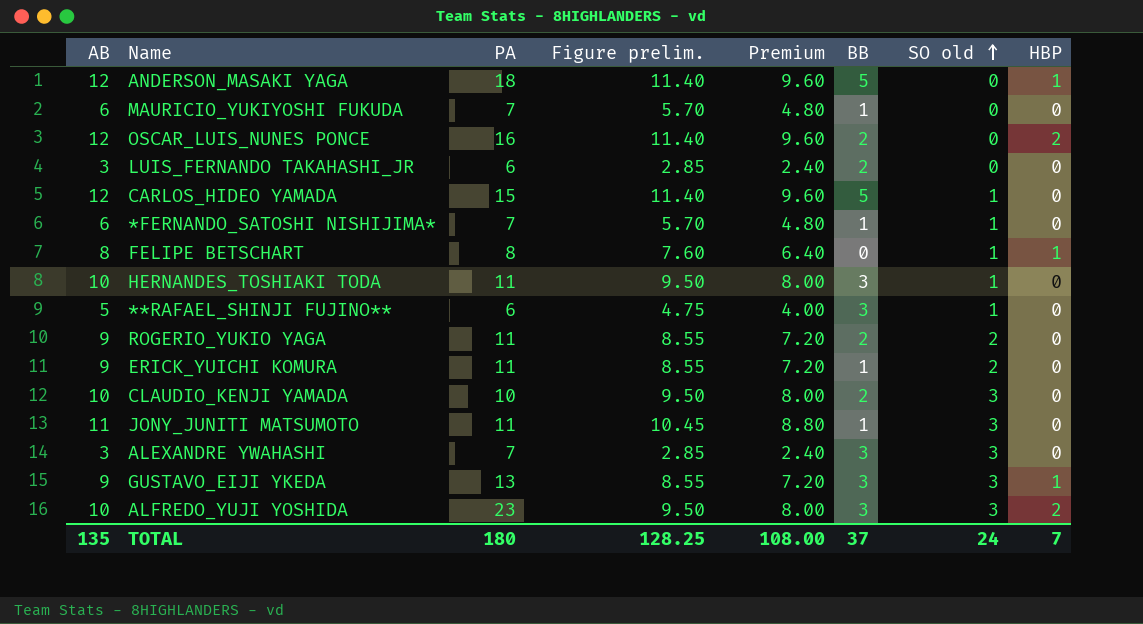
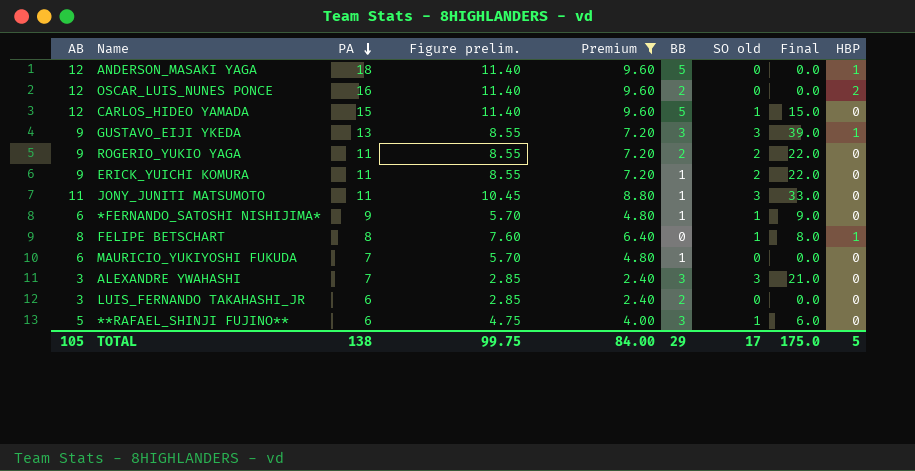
filter: none -> Premium != 8.00
row order: SO old ascending -> PA descending
column Final | formula: none -> [PA] * [SO old]
*FERNANDO_SATOSHI NISHIJIMA* | PA: 7 -> 9
TOTAL | AB: 135 -> 105
TOTAL | PA: 180 -> 138
TOTAL | Figure prelim.: 128.25 -> 99.75
TOTAL | Premium: 108.00 -> 84.00
TOTAL | BB: 37 -> 29
TOTAL | SO old: 24 -> 17
TOTAL | HBP: 7 -> 5

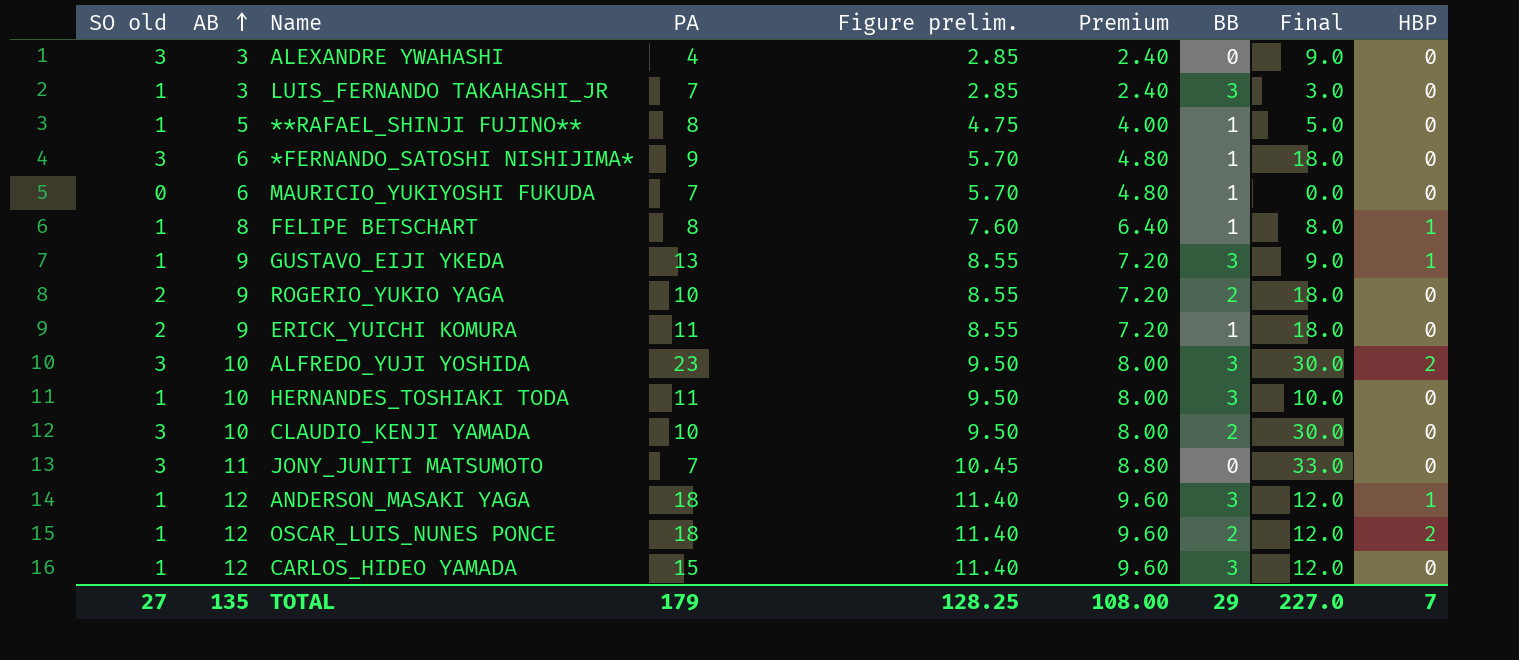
filter: Premium != 8.00 -> none
row order: PA descending -> AB ascending
column SO old | position: 7 -> 1
column Final | formula: [PA] * [SO old] -> [SO old] * [AB]
ALEXANDRE YWAHASHI | PA: 7 -> 4
ALEXANDRE YWAHASHI | BB: 3 -> 0
LUIS_FERNANDO TAKAHASHI_JR | SO old: 0 -> 1
LUIS_FERNANDO TAKAHASHI_JR | PA: 6 -> 7
LUIS_FERNANDO TAKAHASHI_JR | BB: 2 -> 3
**RAFAEL_SHINJI FUJINO** | PA: 6 -> 8
**RAFAEL_SHINJI FUJINO** | BB: 3 -> 1
*FERNANDO_SATOSHI NISHIJIMA* | SO old: 1 -> 3
FELIPE BETSCHART | BB: 0 -> 1
GUSTAVO_EIJI YKEDA | SO old: 3 -> 1
ROGERIO_YUKIO YAGA | PA: 11 -> 10
JONY_JUNITI MATSUMOTO | PA: 11 -> 7
JONY_JUNITI MATSUMOTO | BB: 1 -> 0
ANDERSON_MASAKI YAGA | SO old: 0 -> 1
ANDERSON_MASAKI YAGA | BB: 5 -> 3
OSCAR_LUIS_NUNES PONCE | SO old: 0 -> 1
OSCAR_LUIS_NUNES PONCE | PA: 16 -> 18
CARLOS_HIDEO YAMADA | BB: 5 -> 3
TOTAL | SO old: 17 -> 27
TOTAL | AB: 105 -> 135
TOTAL | PA: 138 -> 179
TOTAL | Figure prelim.: 99.75 -> 128.25
TOTAL | Premium: 84.00 -> 108.00
TOTAL | Final: 175.0 -> 227.0
TOTAL | HBP: 5 -> 7

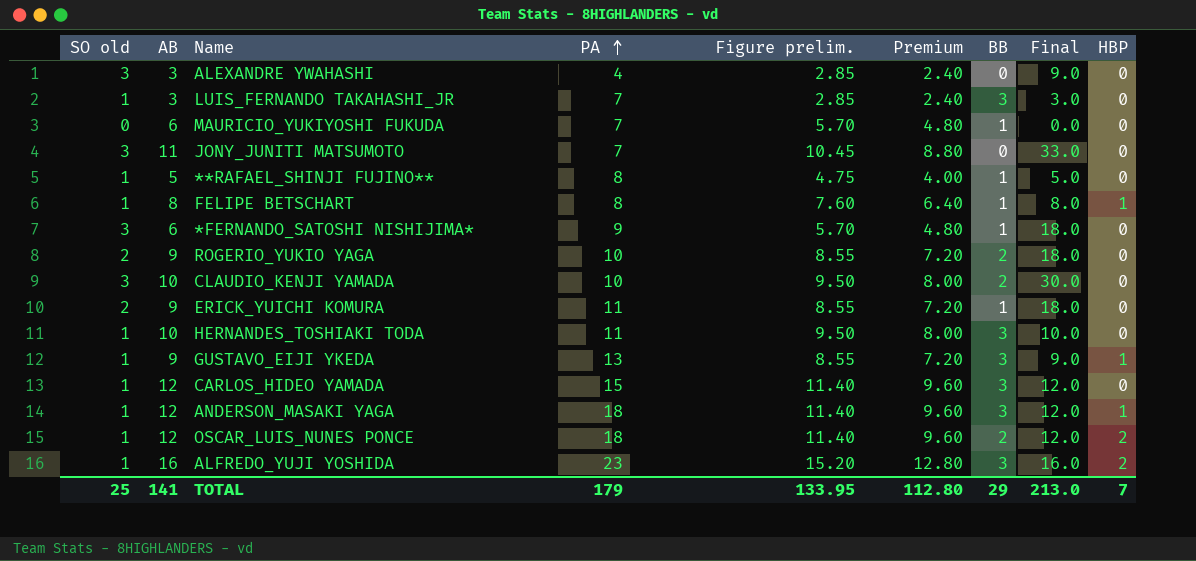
row order: AB ascending -> PA ascending
ALFREDO_YUJI YOSHIDA | SO old: 3 -> 1
ALFREDO_YUJI YOSHIDA | AB: 10 -> 16
ALFREDO_YUJI YOSHIDA | Figure prelim.: 9.50 -> 15.20
ALFREDO_YUJI YOSHIDA | Premium: 8.00 -> 12.80
ALFREDO_YUJI YOSHIDA | Final: 30.0 -> 16.0
TOTAL | SO old: 27 -> 25
TOTAL | AB: 135 -> 141
TOTAL | Figure prelim.: 128.25 -> 133.95
TOTAL | Premium: 108.00 -> 112.80
TOTAL | Final: 227.0 -> 213.0

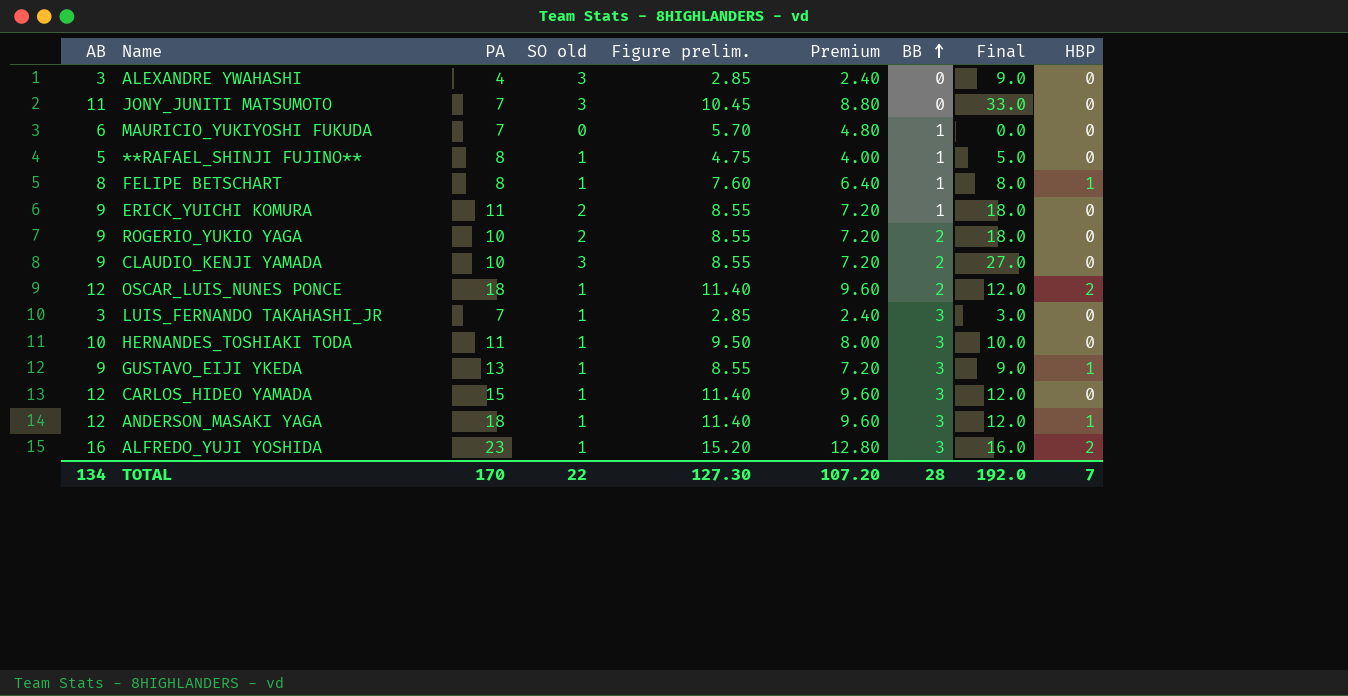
row order: PA ascending -> BB ascending
column SO old | position: 1 -> 4
row *FERNANDO_SATOSHI NISHIJIMA*: 3 | 6 | 9 | 5.70 | 4.80 | 1 | 18.0 | 0 -> none
CLAUDIO_KENJI YAMADA | AB: 10 -> 9
CLAUDIO_KENJI YAMADA | Figure prelim.: 9.50 -> 8.55
CLAUDIO_KENJI YAMADA | Premium: 8.00 -> 7.20
CLAUDIO_KENJI YAMADA | Final: 30.0 -> 27.0
TOTAL | AB: 141 -> 134
TOTAL | PA: 179 -> 170
TOTAL | SO old: 25 -> 22
TOTAL | Figure prelim.: 133.95 -> 127.30
TOTAL | Premium: 112.80 -> 107.20
TOTAL | BB: 29 -> 28
TOTAL | Final: 213.0 -> 192.0

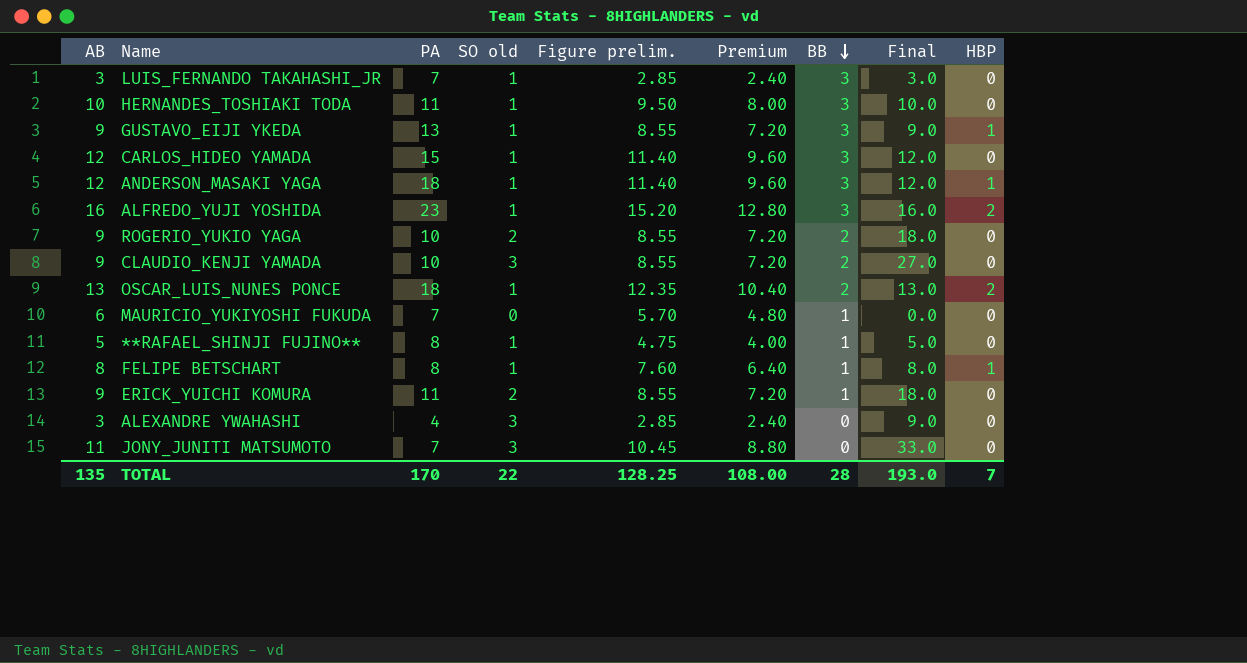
row order: BB ascending -> BB descending
OSCAR_LUIS_NUNES PONCE | AB: 12 -> 13
OSCAR_LUIS_NUNES PONCE | Figure prelim.: 11.40 -> 12.35
OSCAR_LUIS_NUNES PONCE | Premium: 9.60 -> 10.40
OSCAR_LUIS_NUNES PONCE | Final: 12.0 -> 13.0
TOTAL | AB: 134 -> 135
TOTAL | Figure prelim.: 127.30 -> 128.25
TOTAL | Premium: 107.20 -> 108.00
TOTAL | Final: 192.0 -> 193.0

